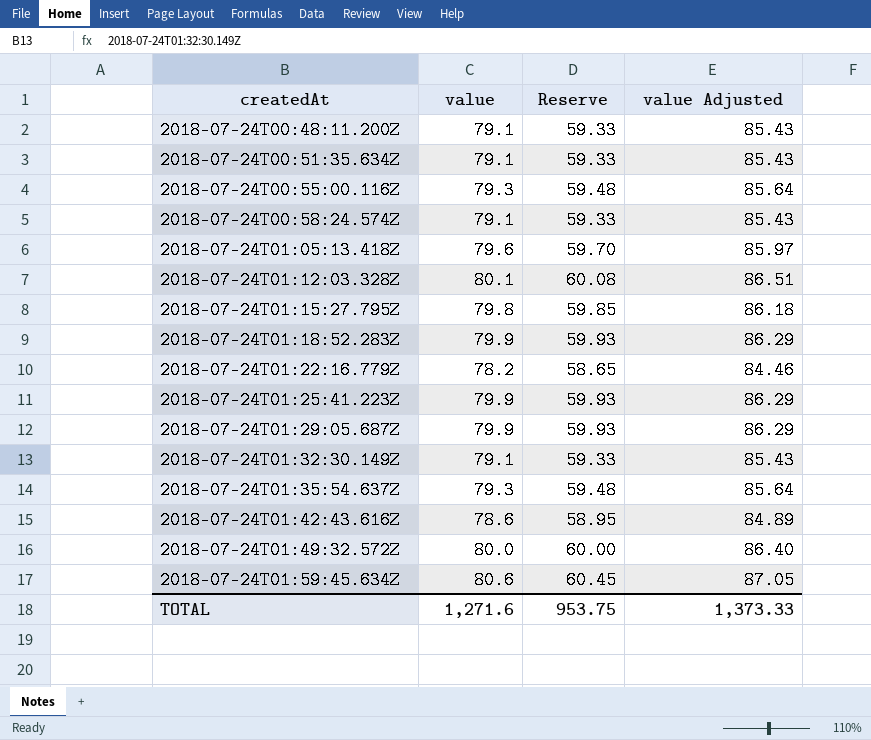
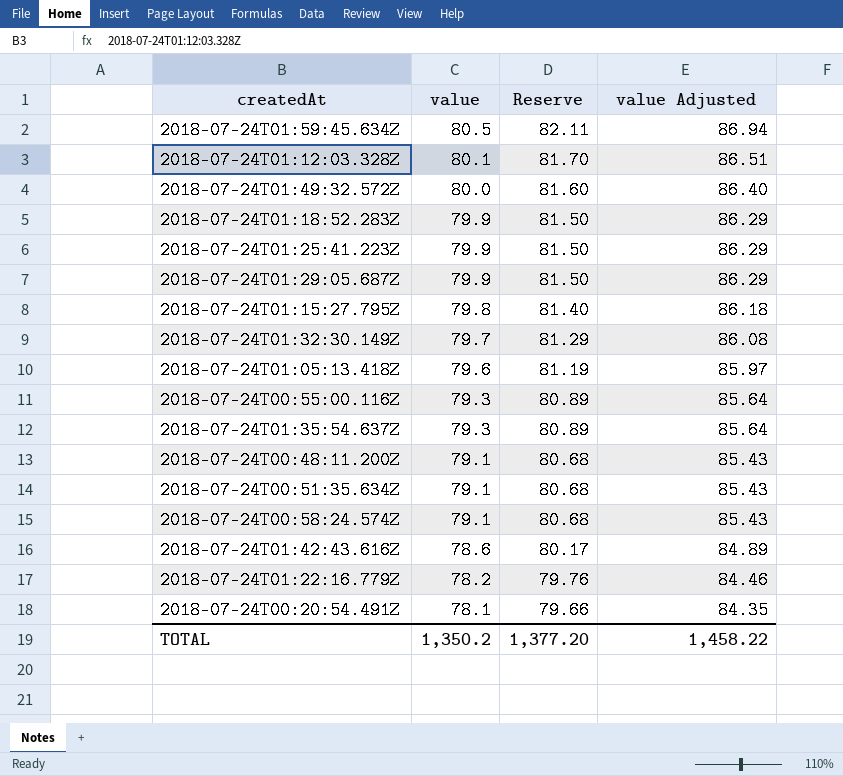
row order: createdAt ascending -> value descending
column Reserve | formula: [value] * 0.75 -> [value] * 1.02
2018-07-24T01:59:45.634Z | value: 80.6 -> 80.5
2018-07-24T01:59:45.634Z | value Adjusted: 87.05 -> 86.94
2018-07-24T01:32:30.149Z | value: 79.1 -> 79.7
2018-07-24T01:32:30.149Z | value Adjusted: 85.43 -> 86.08
row 2018-07-24T00:20:54.491Z: none -> 78.1 | 79.66 | 84.35
TOTAL | value: 1,271.6 -> 1,350.2
TOTAL | Reserve: 953.75 -> 1,377.20
TOTAL | value Adjusted: 1,373.33 -> 1,458.22

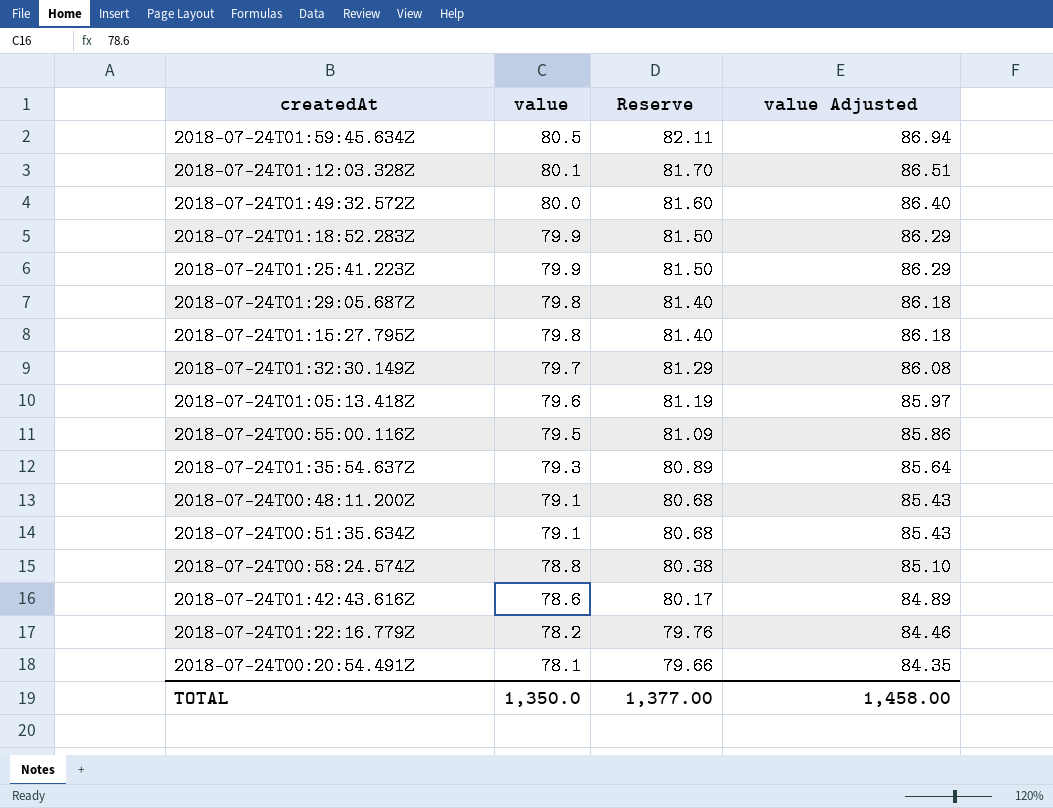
2018-07-24T01:29:05.687Z | value: 79.9 -> 79.8
2018-07-24T01:29:05.687Z | Reserve: 81.50 -> 81.40
2018-07-24T01:29:05.687Z | value Adjusted: 86.29 -> 86.18
2018-07-24T00:55:00.116Z | value: 79.3 -> 79.5
2018-07-24T00:55:00.116Z | Reserve: 80.89 -> 81.09
2018-07-24T00:55:00.116Z | value Adjusted: 85.64 -> 85.86
2018-07-24T00:58:24.574Z | value: 79.1 -> 78.8
2018-07-24T00:58:24.574Z | Reserve: 80.68 -> 80.38
2018-07-24T00:58:24.574Z | value Adjusted: 85.43 -> 85.10
TOTAL | value: 1,350.2 -> 1,350.0
TOTAL | Reserve: 1,377.20 -> 1,377.00
TOTAL | value Adjusted: 1,458.22 -> 1,458.00

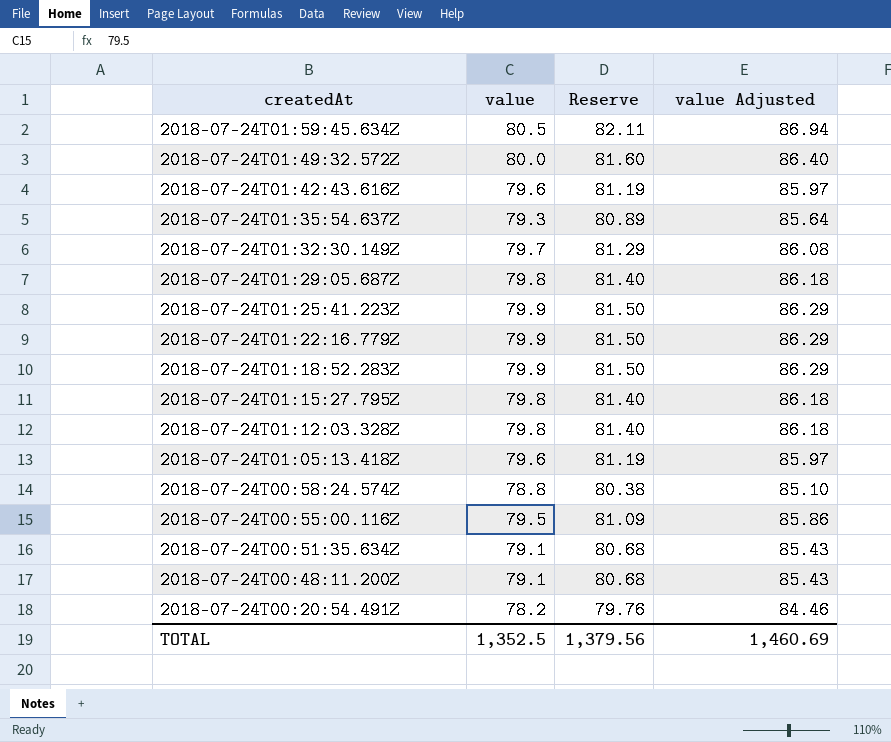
row order: value descending -> createdAt descending
2018-07-24T01:42:43.616Z | value: 78.6 -> 79.6
2018-07-24T01:42:43.616Z | Reserve: 80.17 -> 81.19
2018-07-24T01:42:43.616Z | value Adjusted: 84.89 -> 85.97
2018-07-24T01:22:16.779Z | value: 78.2 -> 79.9
2018-07-24T01:22:16.779Z | Reserve: 79.76 -> 81.50
2018-07-24T01:22:16.779Z | value Adjusted: 84.46 -> 86.29
2018-07-24T01:12:03.328Z | value: 80.1 -> 79.8
2018-07-24T01:12:03.328Z | Reserve: 81.70 -> 81.40
2018-07-24T01:12:03.328Z | value Adjusted: 86.51 -> 86.18
2018-07-24T00:20:54.491Z | value: 78.1 -> 78.2
2018-07-24T00:20:54.491Z | Reserve: 79.66 -> 79.76
2018-07-24T00:20:54.491Z | value Adjusted: 84.35 -> 84.46
TOTAL | value: 1,350.0 -> 1,352.5
TOTAL | Reserve: 1,377.00 -> 1,379.56
TOTAL | value Adjusted: 1,458.00 -> 1,460.69

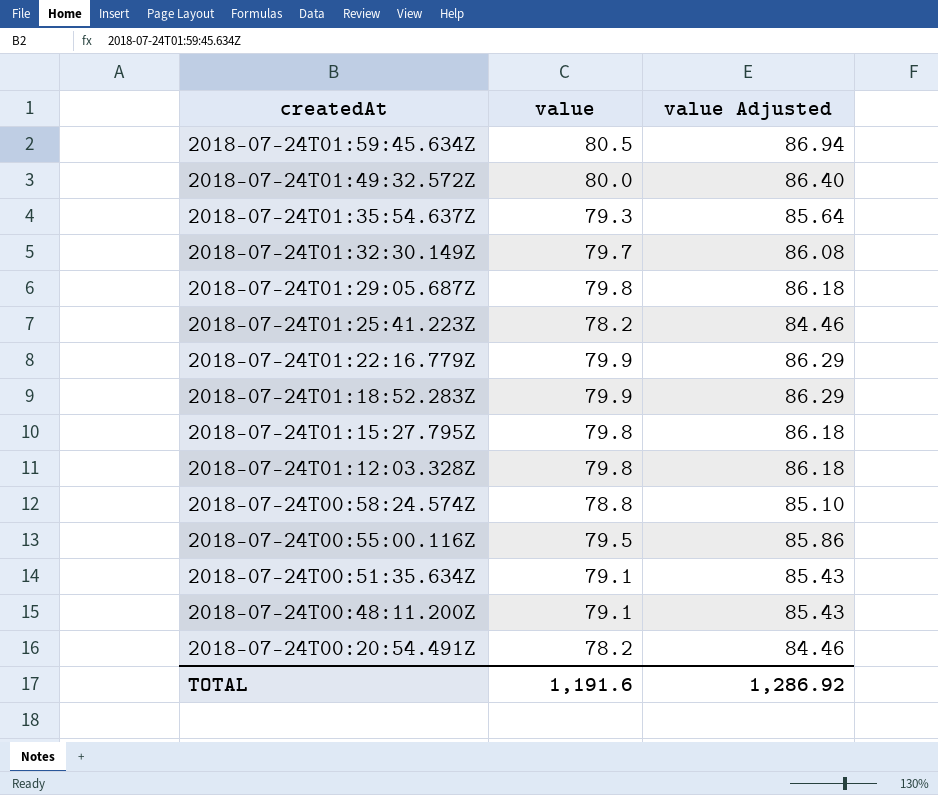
column Reserve | formula: [value] * 1.02 -> none
row 2018-07-24T01:42:43.616Z: 79.6 | 81.19 | 85.97 -> none
row 2018-07-24T01:05:13.418Z: 79.6 | 81.19 | 85.97 -> none
2018-07-24T01:25:41.223Z | value: 79.9 -> 78.2
2018-07-24T01:25:41.223Z | value Adjusted: 86.29 -> 84.46
TOTAL | value: 1,352.5 -> 1,191.6
TOTAL | value Adjusted: 1,460.69 -> 1,286.92

